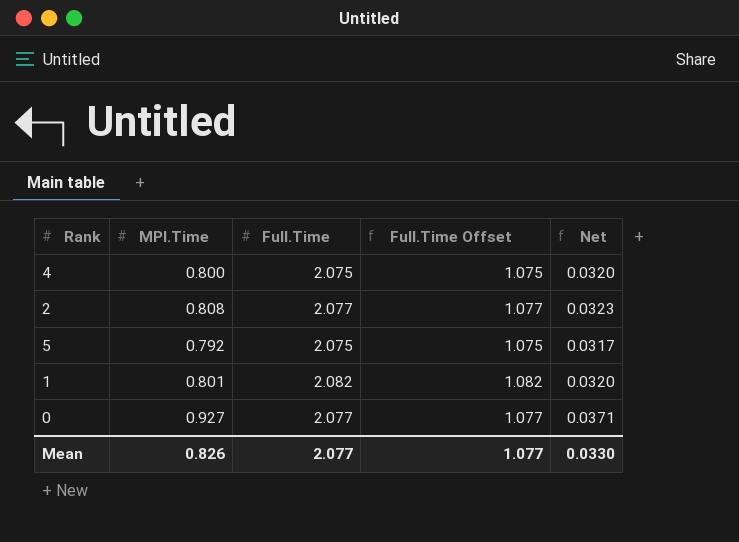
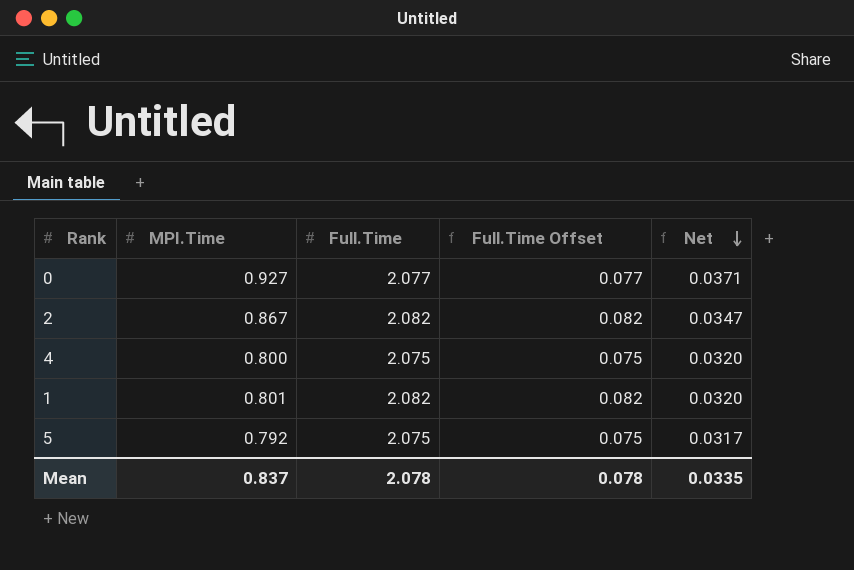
row order: none -> Net descending
column Full.Time Offset | formula: [Full.Time] - 1 -> [Full.Time] - 2
2 | MPI.Time: 0.808 -> 0.867
2 | Full.Time: 2.077 -> 2.082
2 | Net: 0.0323 -> 0.0347
Mean | MPI.Time: 0.826 -> 0.837
Mean | Full.Time: 2.077 -> 2.078
Mean | Full.Time Offset: 1.077 -> 0.078
Mean | Net: 0.0330 -> 0.0335

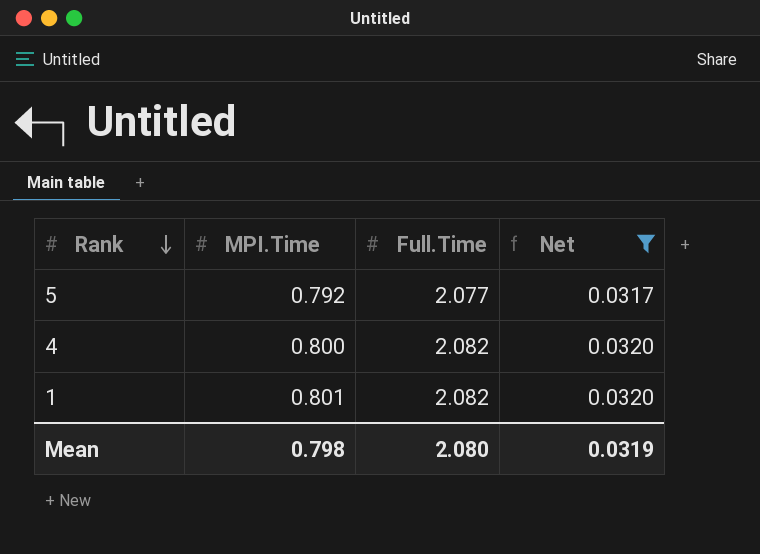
filter: none -> Net <= 0.0320
row order: Net descending -> Rank descending
column Full.Time Offset | formula: [Full.Time] - 2 -> none
5 | Full.Time: 2.075 -> 2.077
4 | Full.Time: 2.075 -> 2.082
Mean | MPI.Time: 0.837 -> 0.798
Mean | Full.Time: 2.078 -> 2.080
Mean | Net: 0.0335 -> 0.0319

